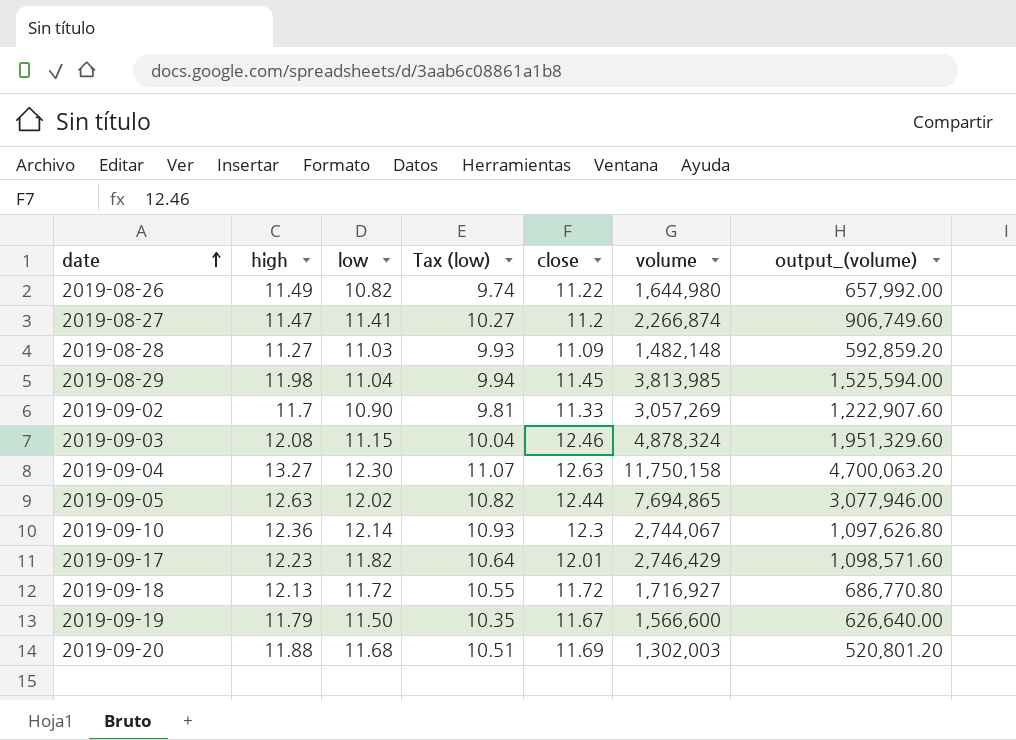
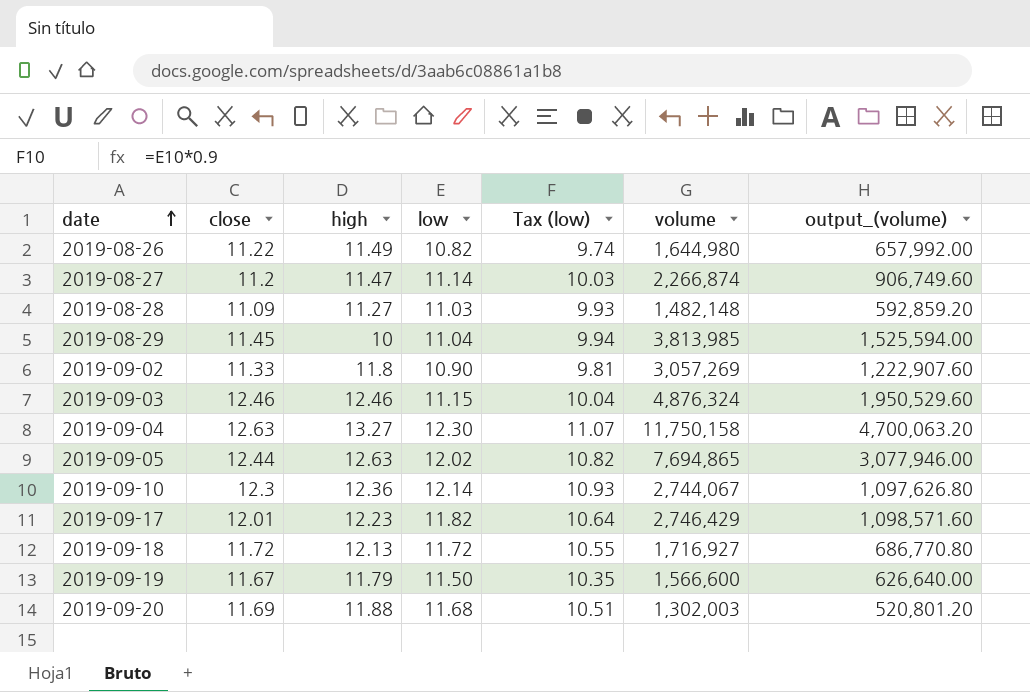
column close | position: 5 -> 2
2019-08-27 | low: 11.41 -> 11.14
2019-08-27 | Tax (low): 10.27 -> 10.03
2019-08-29 | high: 11.98 -> 10
2019-09-02 | high: 11.7 -> 11.8
2019-09-03 | high: 12.08 -> 12.46
2019-09-03 | volume: 4,878,324 -> 4,876,324
2019-09-03 | output_(volume): 1,951,329.60 -> 1,950,529.60

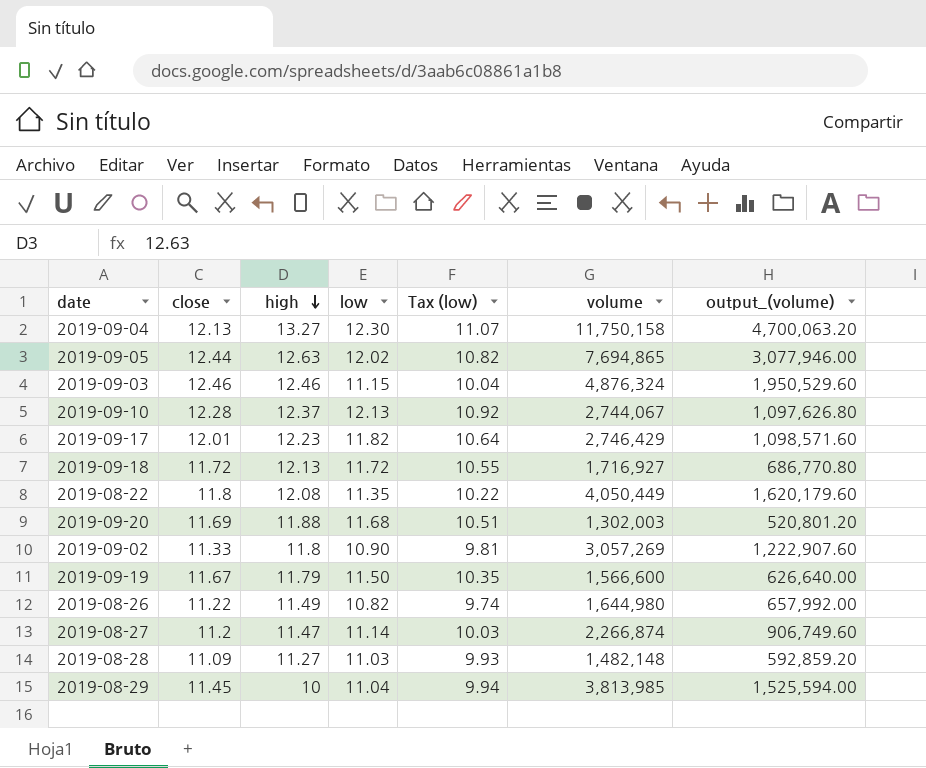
row order: date ascending -> high descending
2019-09-04 | close: 12.63 -> 12.13
2019-09-10 | close: 12.3 -> 12.28
2019-09-10 | high: 12.36 -> 12.37
2019-09-10 | low: 12.14 -> 12.13
2019-09-10 | Tax (low): 10.93 -> 10.92
row 2019-08-22: none -> 11.8 | 12.08 | 11.35 | 10.22 | 4,050,449 | 1,620,179.60

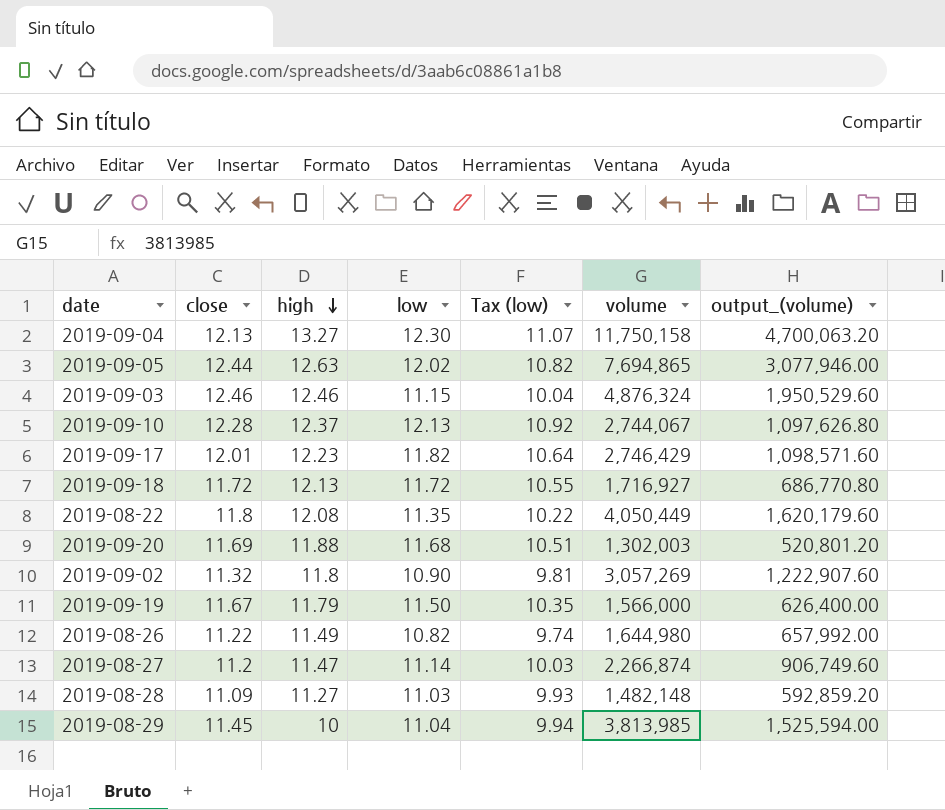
2019-09-02 | close: 11.33 -> 11.32
2019-09-19 | volume: 1,566,600 -> 1,566,000
2019-09-19 | output_(volume): 626,640.00 -> 626,400.00

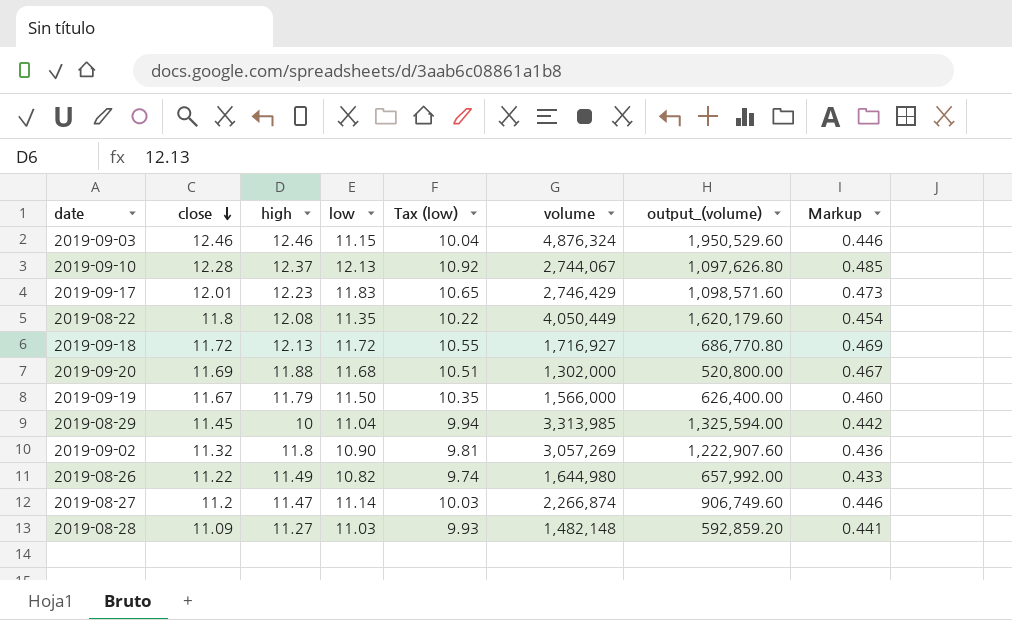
row order: high descending -> close descending
column Markup | formula: none -> [low] * 0.04
row 2019-09-04: 12.13 | 13.27 | 12.30 | 11.07 | 11,750,158 | 4,700,063.20 -> none
row 2019-09-05: 12.44 | 12.63 | 12.02 | 10.82 | 7,694,865 | 3,077,946.00 -> none
2019-09-17 | low: 11.82 -> 11.83
2019-09-17 | Tax (low): 10.64 -> 10.65
2019-09-20 | volume: 1,302,003 -> 1,302,000
2019-09-20 | output_(volume): 520,801.20 -> 520,800.00
2019-08-29 | volume: 3,813,985 -> 3,313,985
2019-08-29 | output_(volume): 1,525,594.00 -> 1,325,594.00

